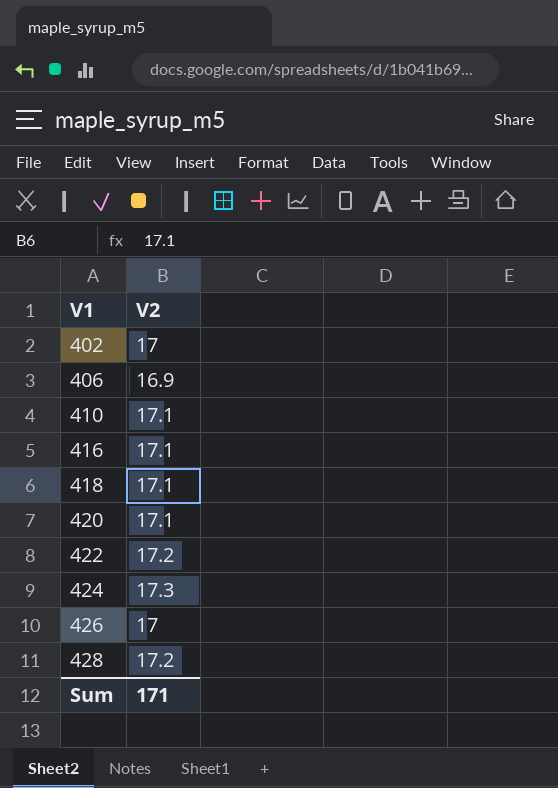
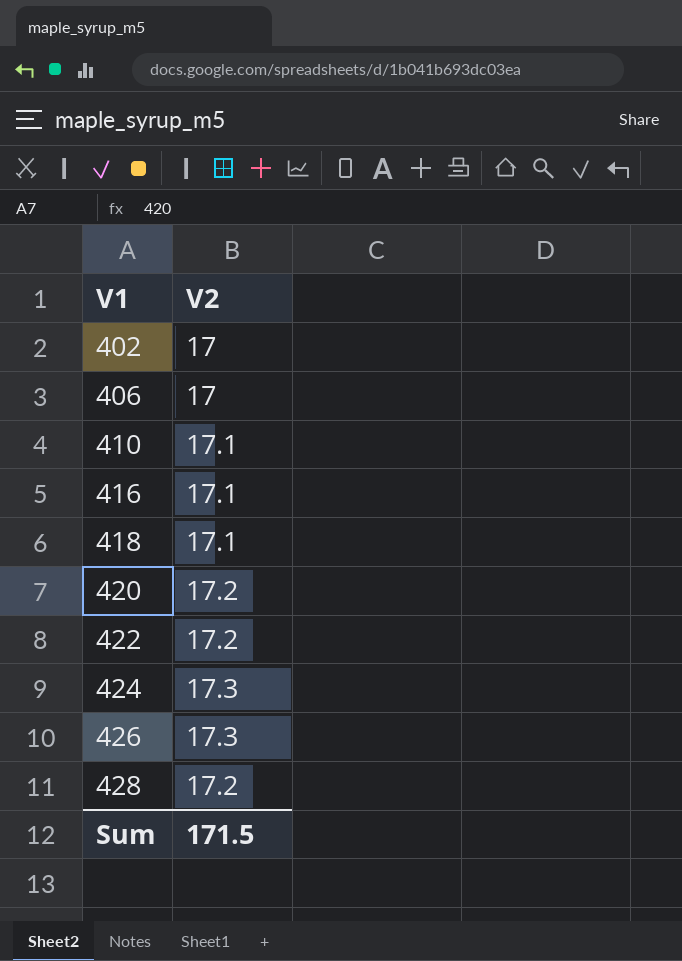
406 | V2: 16.9 -> 17
420 | V2: 17.1 -> 17.2
426 | V2: 17 -> 17.3
Sum | V2: 171 -> 171.5

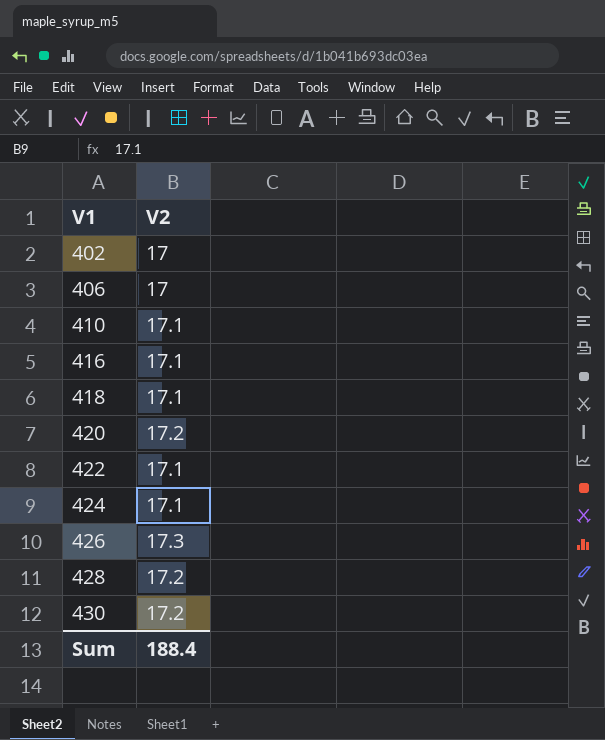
422 | V2: 17.2 -> 17.1
424 | V2: 17.3 -> 17.1
row 430: none -> 17.2
Sum | V2: 171.5 -> 188.4

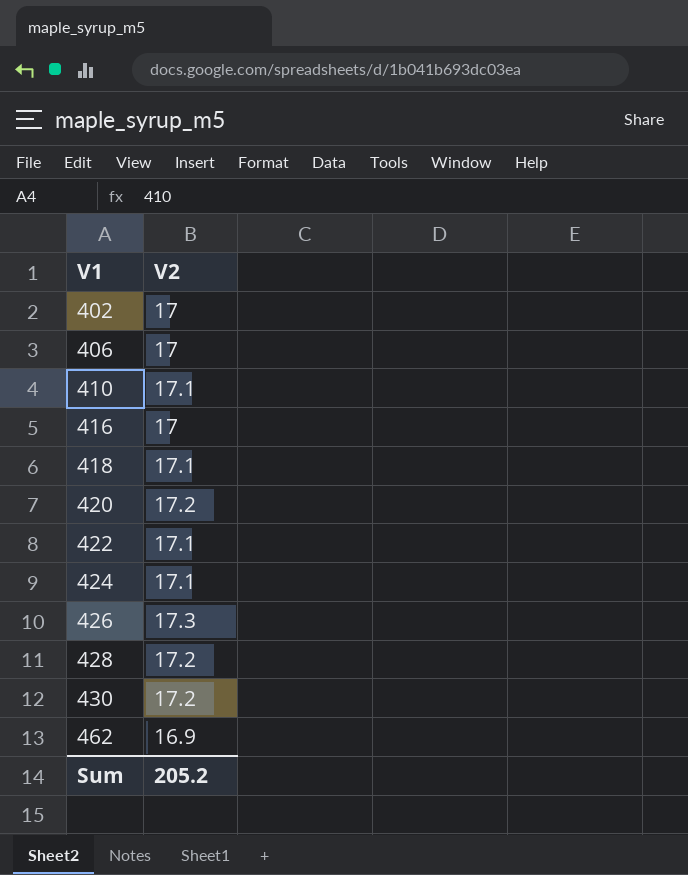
416 | V2: 17.1 -> 17
row 462: none -> 16.9
Sum | V2: 188.4 -> 205.2

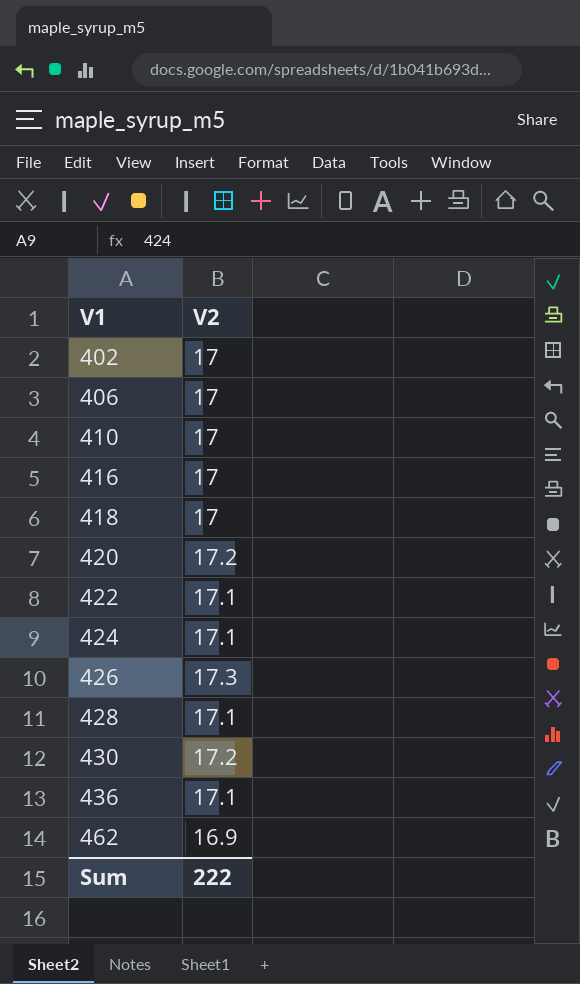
410 | V2: 17.1 -> 17
418 | V2: 17.1 -> 17
428 | V2: 17.2 -> 17.1
row 436: none -> 17.1
Sum | V2: 205.2 -> 222

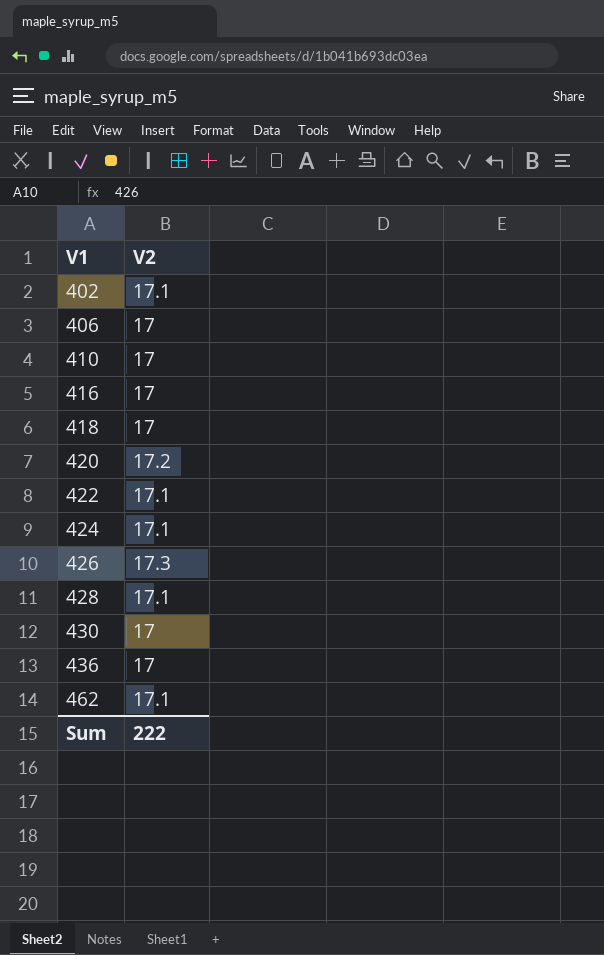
402 | V2: 17 -> 17.1
430 | V2: 17.2 -> 17
436 | V2: 17.1 -> 17
462 | V2: 16.9 -> 17.1

